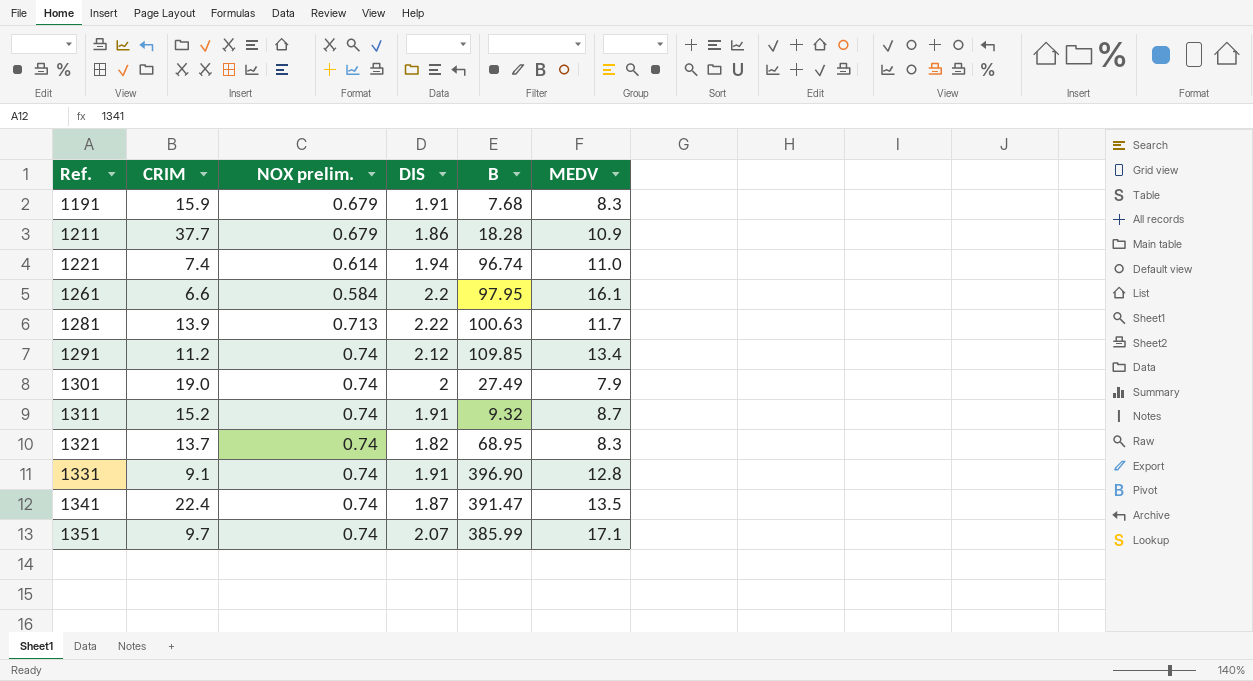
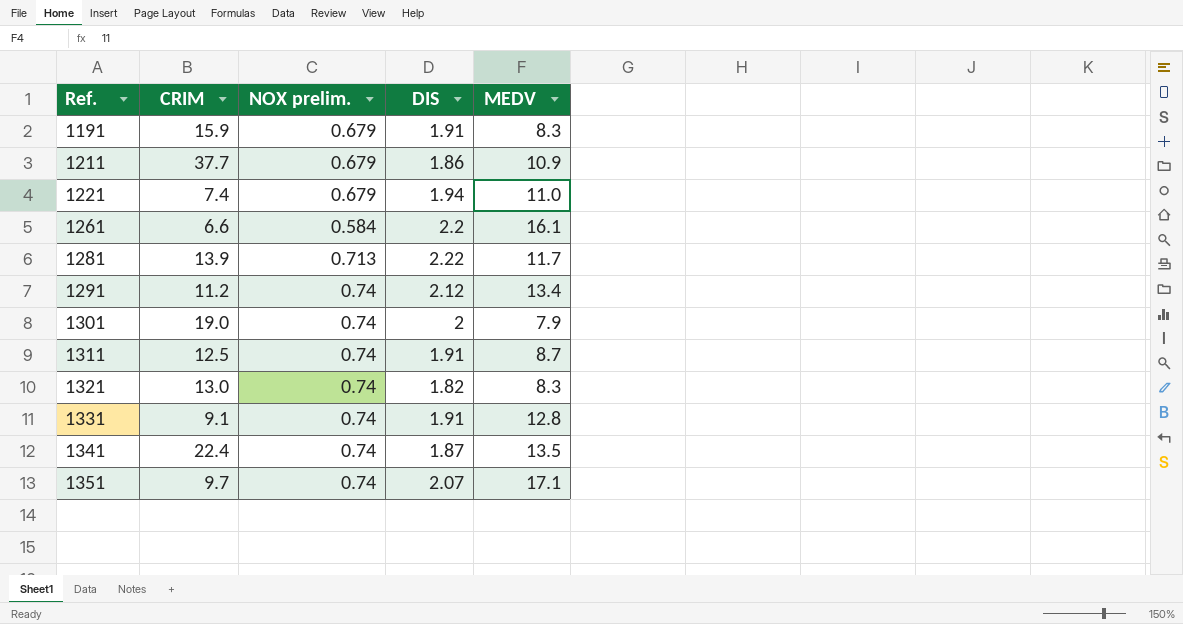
column B | position: 5 -> none
1221 | NOX prelim.: 0.614 -> 0.679
1311 | CRIM: 15.2 -> 12.5
1321 | CRIM: 13.7 -> 13.0

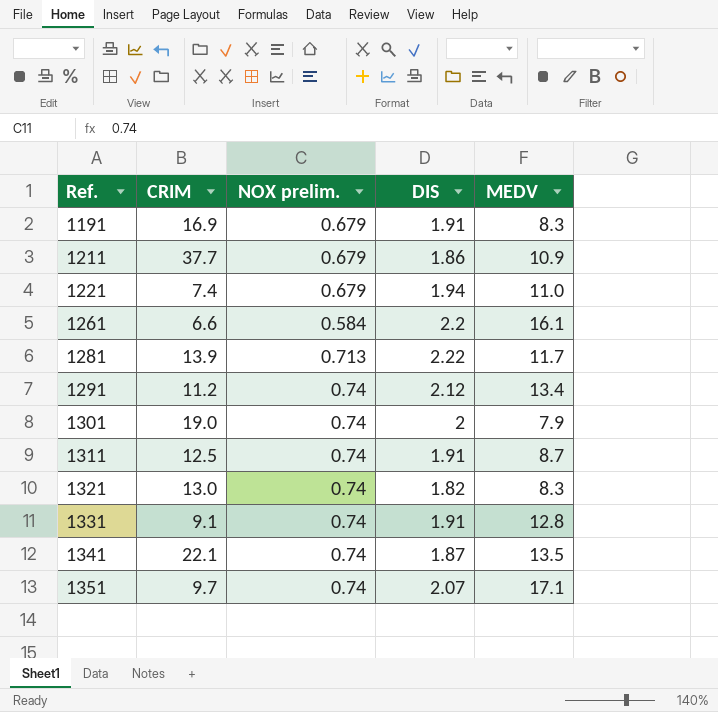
1191 | CRIM: 15.9 -> 16.9
1341 | CRIM: 22.4 -> 22.1

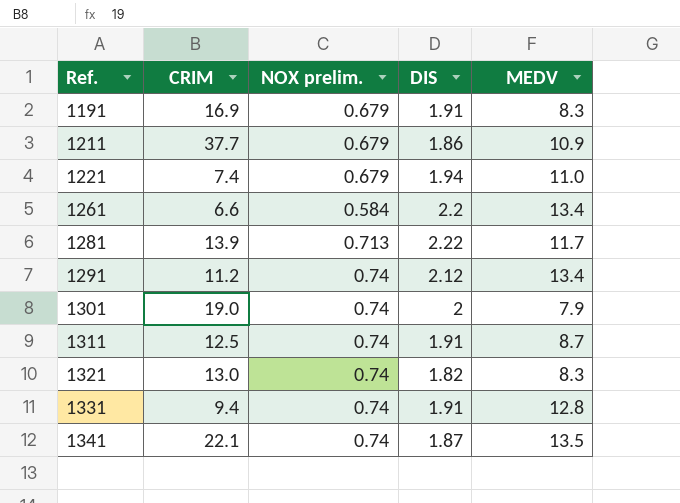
row 1351: 9.7 | 0.74 | 2.07 | 17.1 -> none
1261 | MEDV: 16.1 -> 13.4
1331 | CRIM: 9.1 -> 9.4

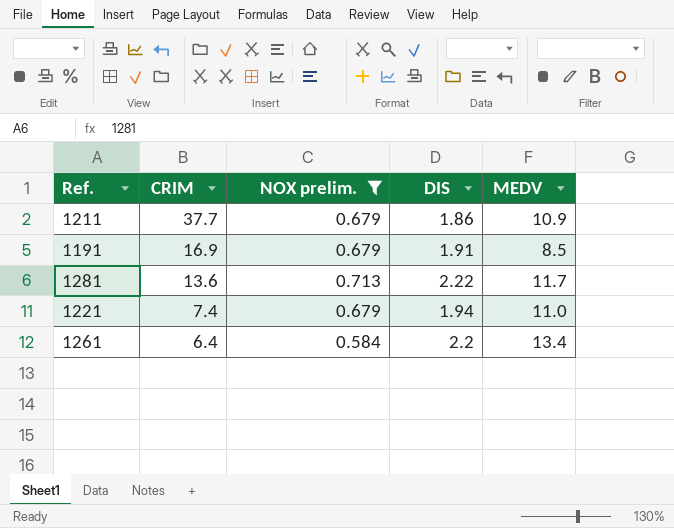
filter: none -> NOX prelim. != 0.74
row order: Ref. ascending -> CRIM descending
1191 | MEDV: 8.3 -> 8.5
1281 | CRIM: 13.9 -> 13.6
1261 | CRIM: 6.6 -> 6.4

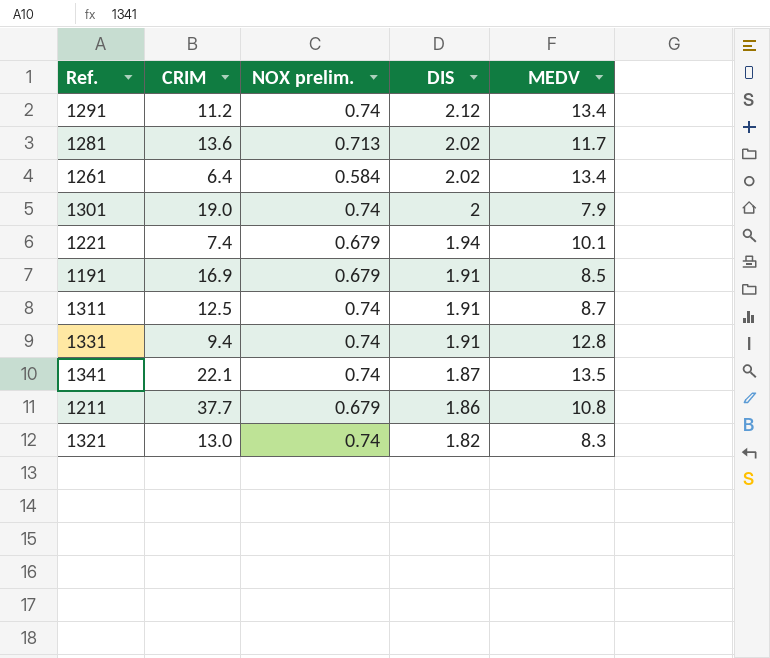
filter: NOX prelim. != 0.74 -> none
row order: CRIM descending -> DIS descending
1281 | DIS: 2.22 -> 2.02
1261 | DIS: 2.2 -> 2.02
1221 | MEDV: 11.0 -> 10.1
1211 | MEDV: 10.9 -> 10.8

